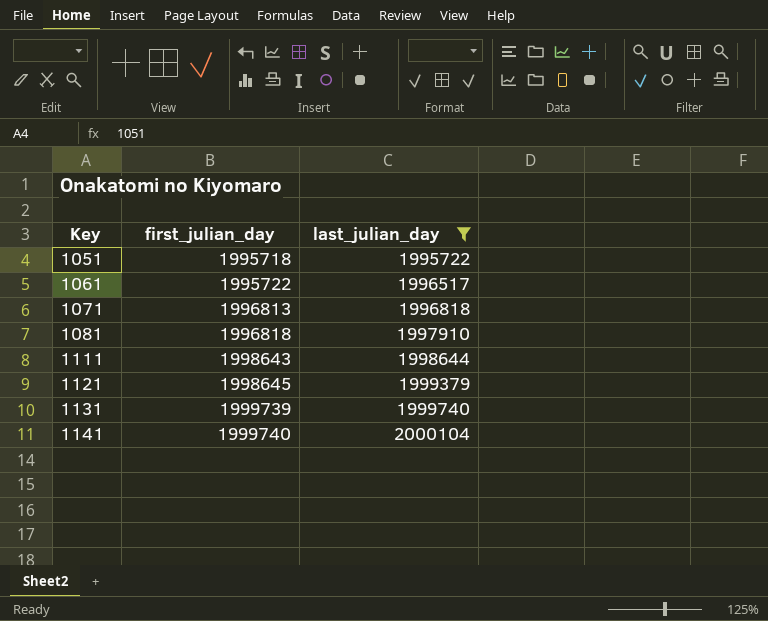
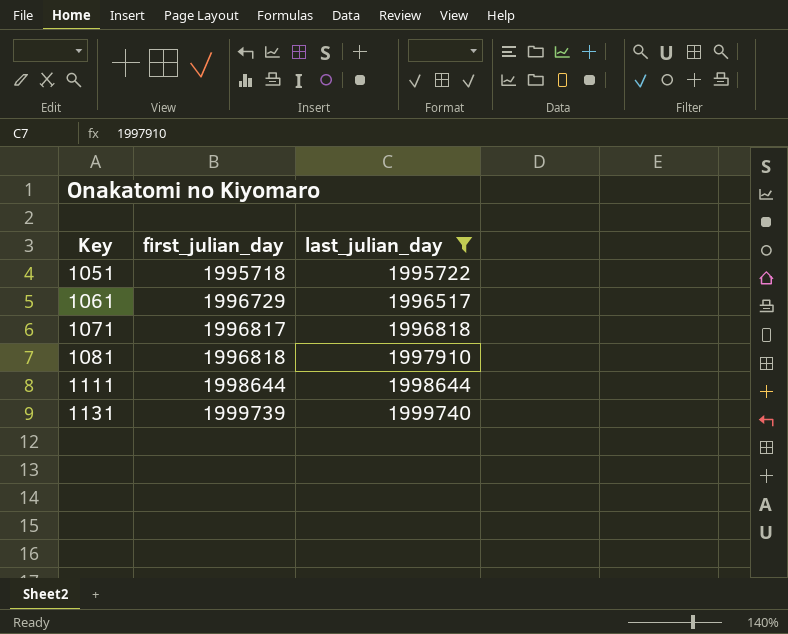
row 1121: 1998645 | 1999379 -> none
row 1141: 1999740 | 2000104 -> none
1061 | first_julian_day: 1995722 -> 1996729
1071 | first_julian_day: 1996813 -> 1996817
1111 | first_julian_day: 1998643 -> 1998644

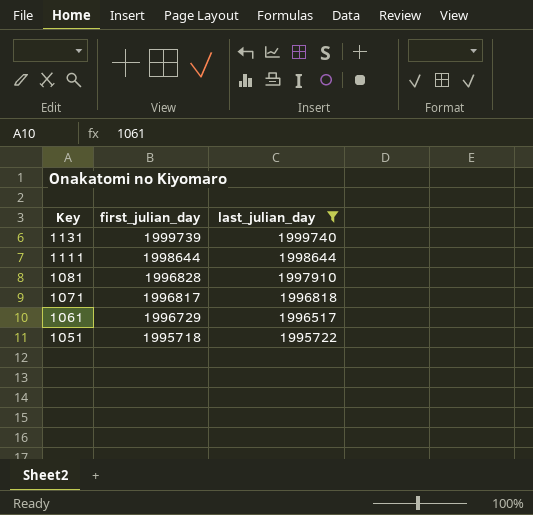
row order: Key ascending -> Key descending
1081 | first_julian_day: 1996818 -> 1996828

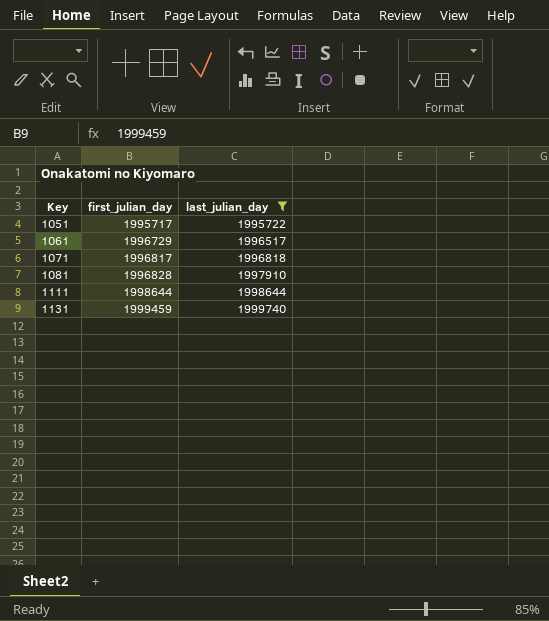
row order: Key descending -> Key ascending
1051 | first_julian_day: 1995718 -> 1995717
1131 | first_julian_day: 1999739 -> 1999459

